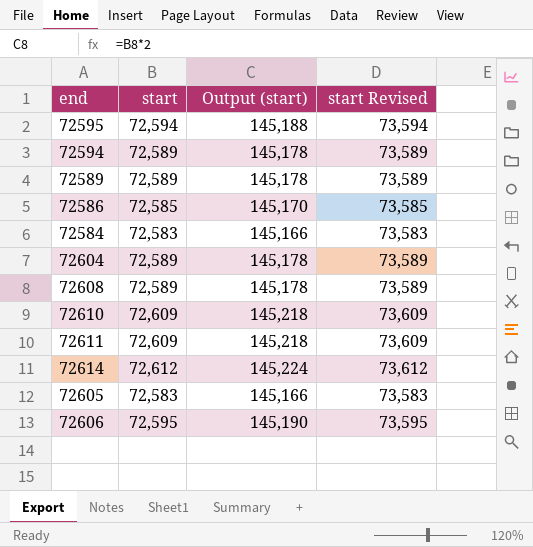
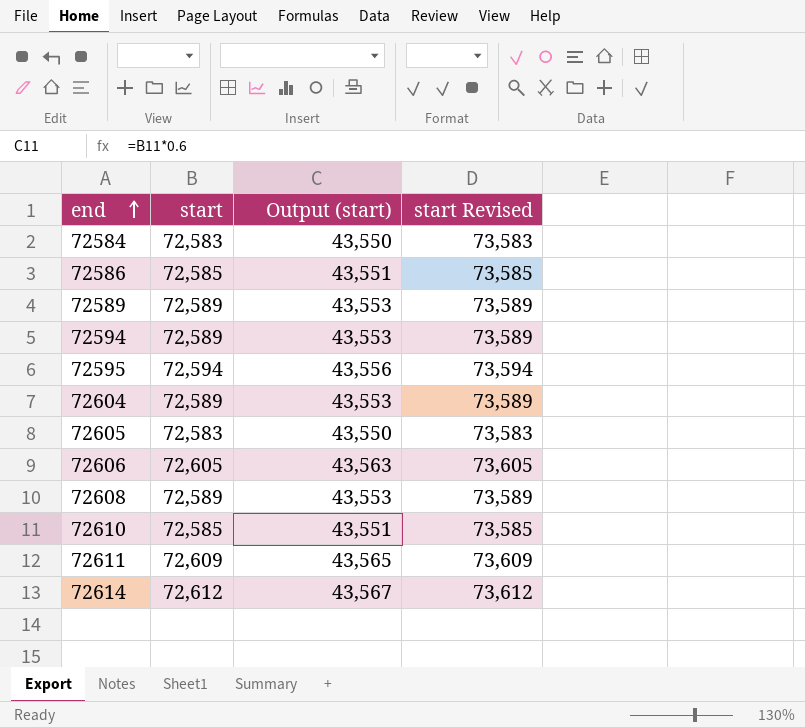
row order: none -> end ascending
column Output (start) | formula: [start] * 2 -> [start] * 0.6
72606 | start: 72,595 -> 72,605
72606 | start Revised: 73,595 -> 73,605
72610 | start: 72,609 -> 72,585
72610 | start Revised: 73,609 -> 73,585

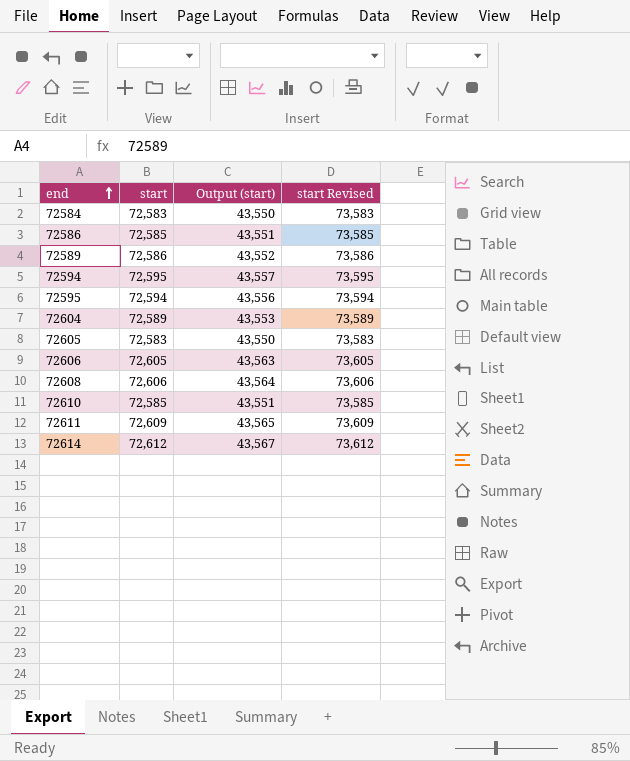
72589 | start: 72,589 -> 72,586
72589 | Output (start): 43,553 -> 43,552
72589 | start Revised: 73,589 -> 73,586
72594 | start: 72,589 -> 72,595
72594 | Output (start): 43,553 -> 43,557
72594 | start Revised: 73,589 -> 73,595
72608 | start: 72,589 -> 72,606
72608 | Output (start): 43,553 -> 43,564
72608 | start Revised: 73,589 -> 73,606

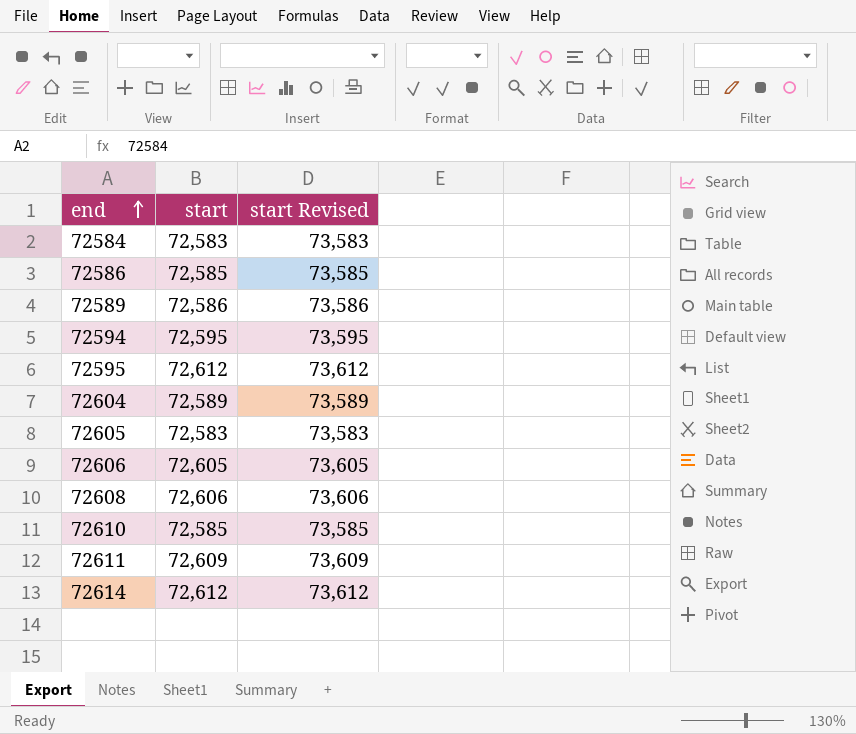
column Output (start) | formula: [start] * 0.6 -> none
72595 | start: 72,594 -> 72,612
72595 | start Revised: 73,594 -> 73,612

